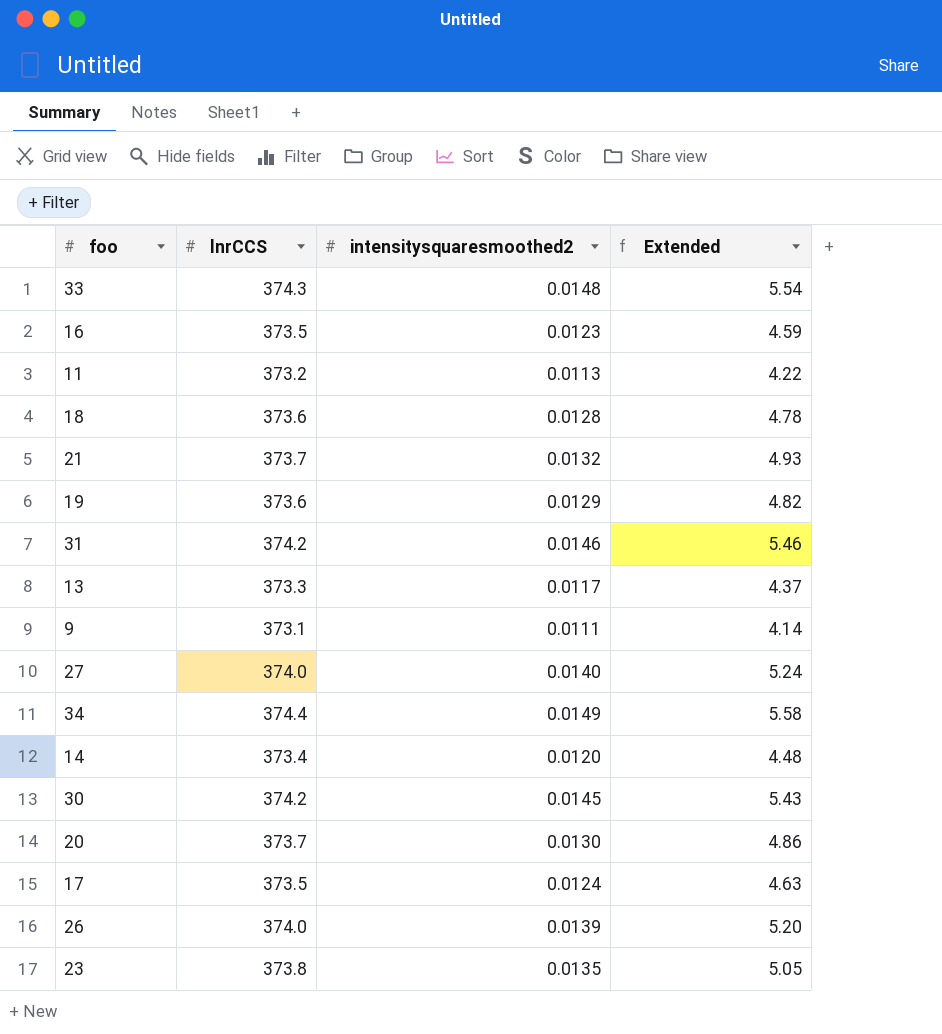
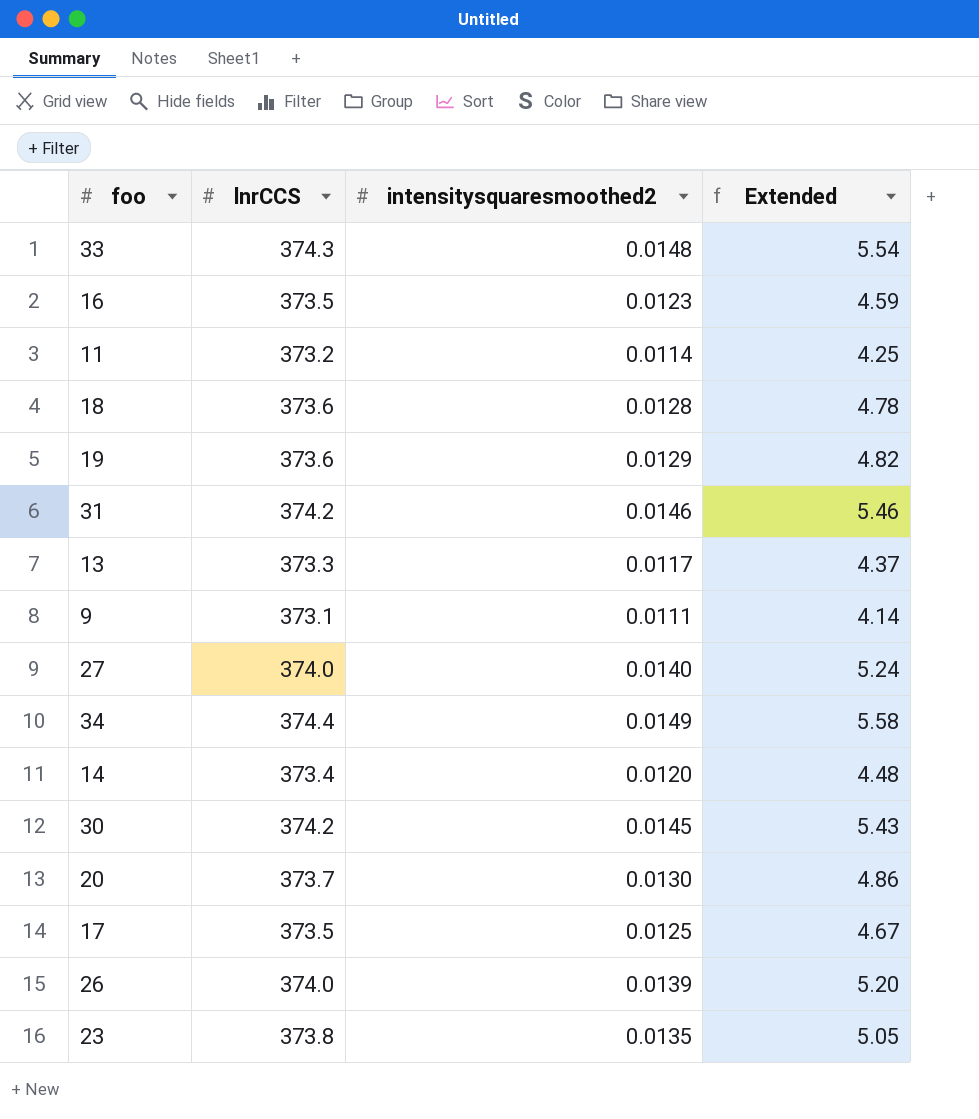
row 21: 373.7 | 0.0132 | 4.93 -> none
11 | intensitysquaresmoothed2: 0.0113 -> 0.0114
11 | Extended: 4.22 -> 4.25
17 | intensitysquaresmoothed2: 0.0124 -> 0.0125
17 | Extended: 4.63 -> 4.67

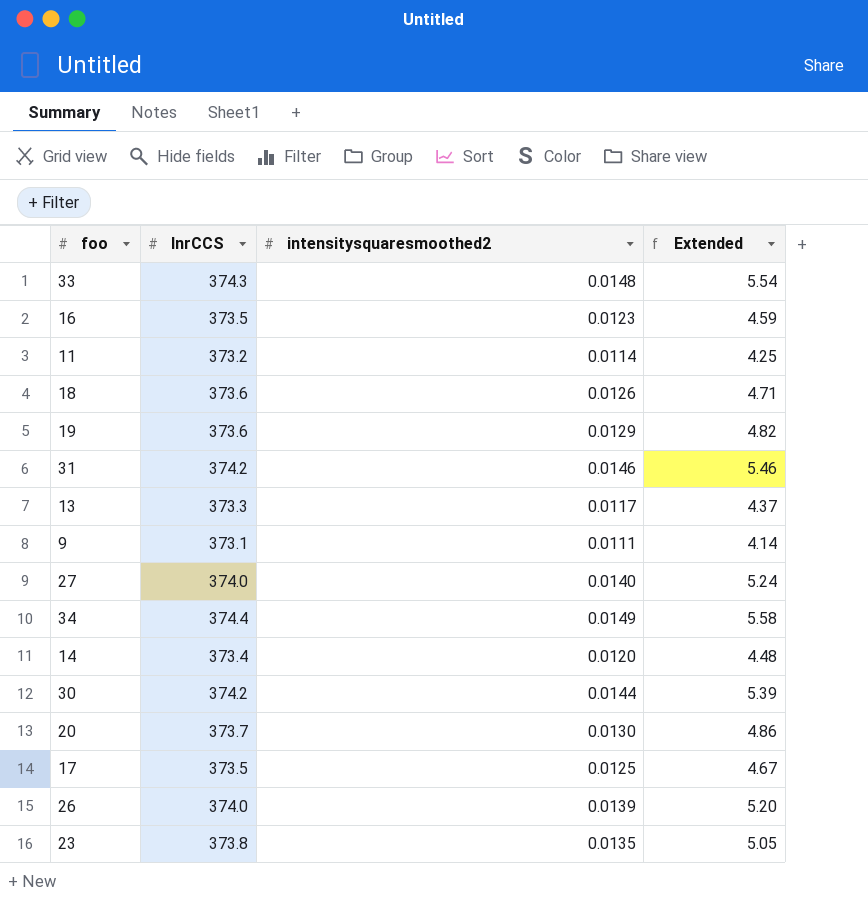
18 | intensitysquaresmoothed2: 0.0128 -> 0.0126
18 | Extended: 4.78 -> 4.71
30 | intensitysquaresmoothed2: 0.0145 -> 0.0144
30 | Extended: 5.43 -> 5.39

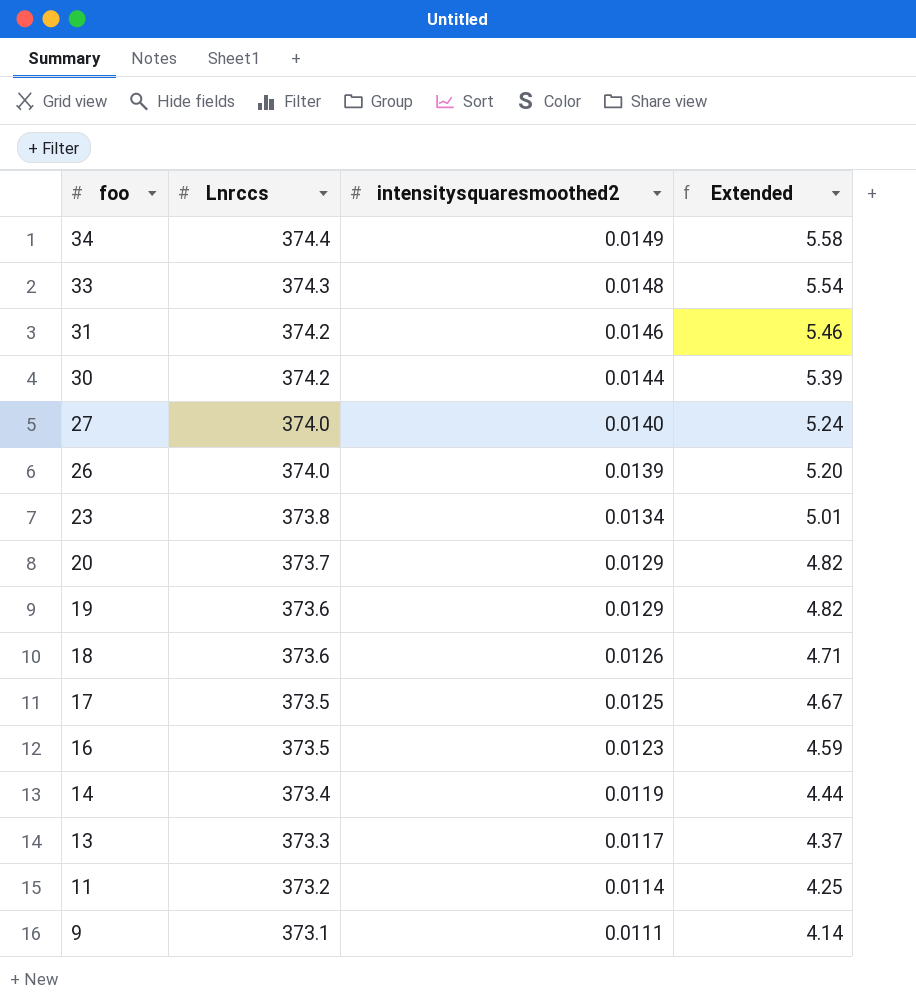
row order: none -> foo descending
column name: lnrCCS -> Lnrccs
23 | intensitysquaresmoothed2: 0.0135 -> 0.0134
23 | Extended: 5.05 -> 5.01
20 | intensitysquaresmoothed2: 0.0130 -> 0.0129
20 | Extended: 4.86 -> 4.82
14 | intensitysquaresmoothed2: 0.0120 -> 0.0119
14 | Extended: 4.48 -> 4.44

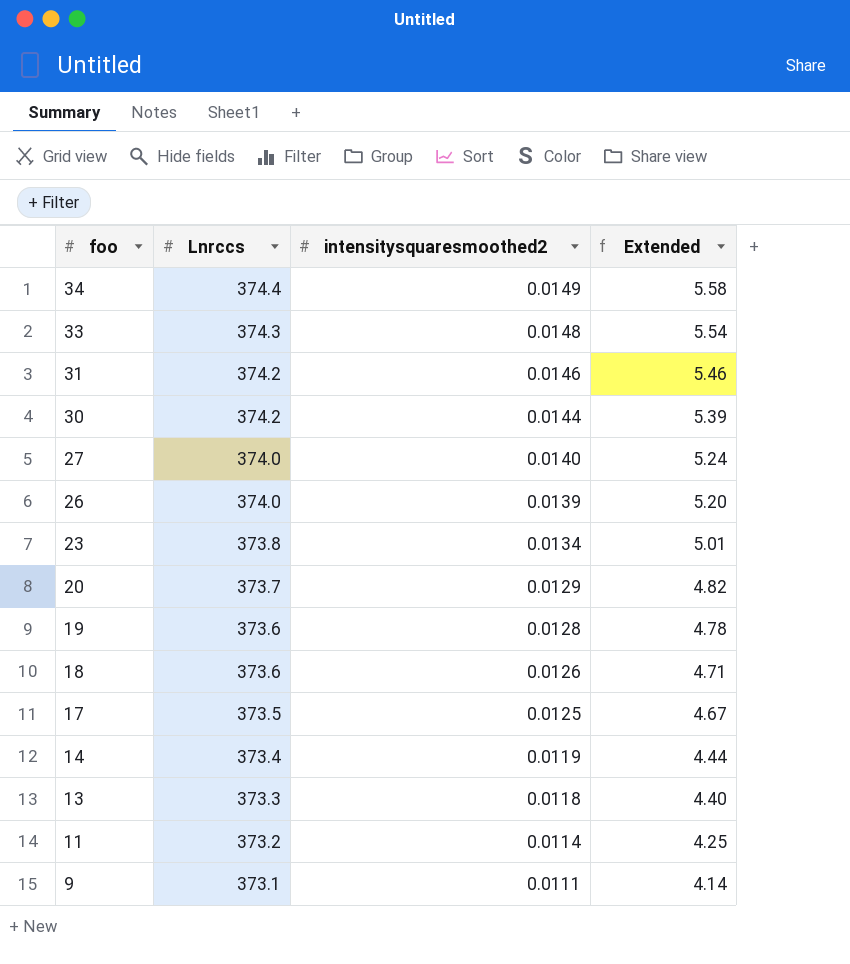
row 16: 373.5 | 0.0123 | 4.59 -> none
19 | intensitysquaresmoothed2: 0.0129 -> 0.0128
19 | Extended: 4.82 -> 4.78
13 | intensitysquaresmoothed2: 0.0117 -> 0.0118
13 | Extended: 4.37 -> 4.40

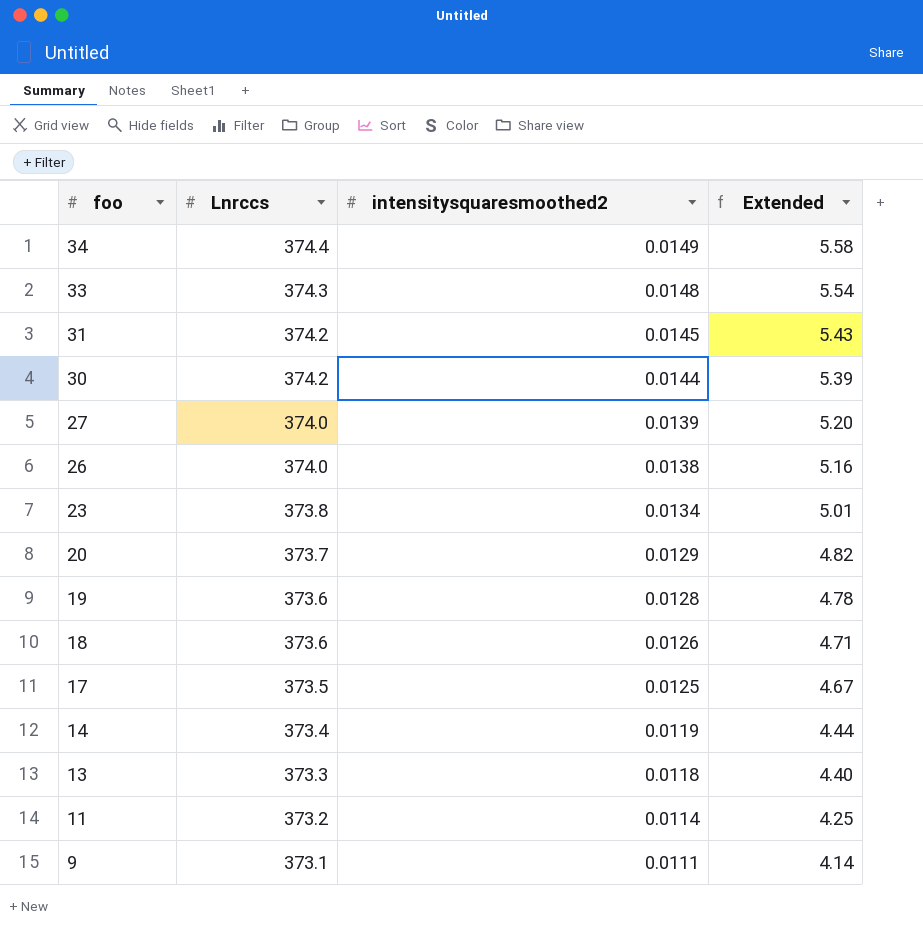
31 | intensitysquaresmoothed2: 0.0146 -> 0.0145
31 | Extended: 5.46 -> 5.43
27 | intensitysquaresmoothed2: 0.0140 -> 0.0139
27 | Extended: 5.24 -> 5.20
26 | intensitysquaresmoothed2: 0.0139 -> 0.0138
26 | Extended: 5.20 -> 5.16

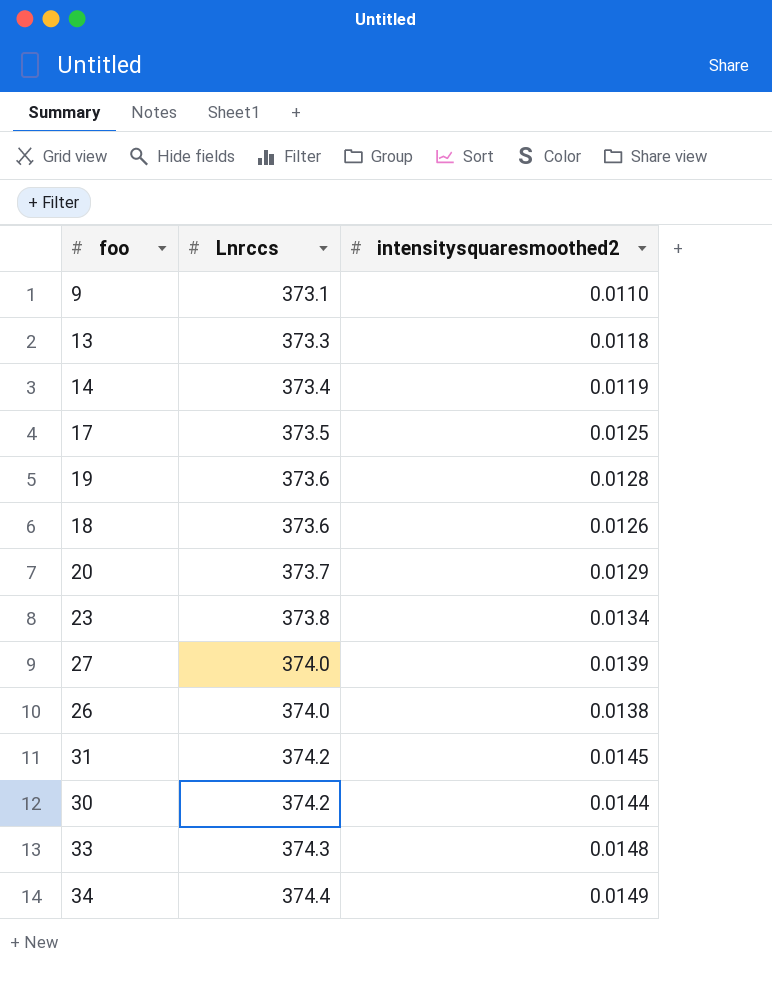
row order: foo descending -> Lnrccs ascending
column Extended | formula: [Lnrccs] * [intensitysquaresmoothed2] -> none
row 11: 373.2 | 0.0114 | 4.25 -> none
9 | intensitysquaresmoothed2: 0.0111 -> 0.0110

